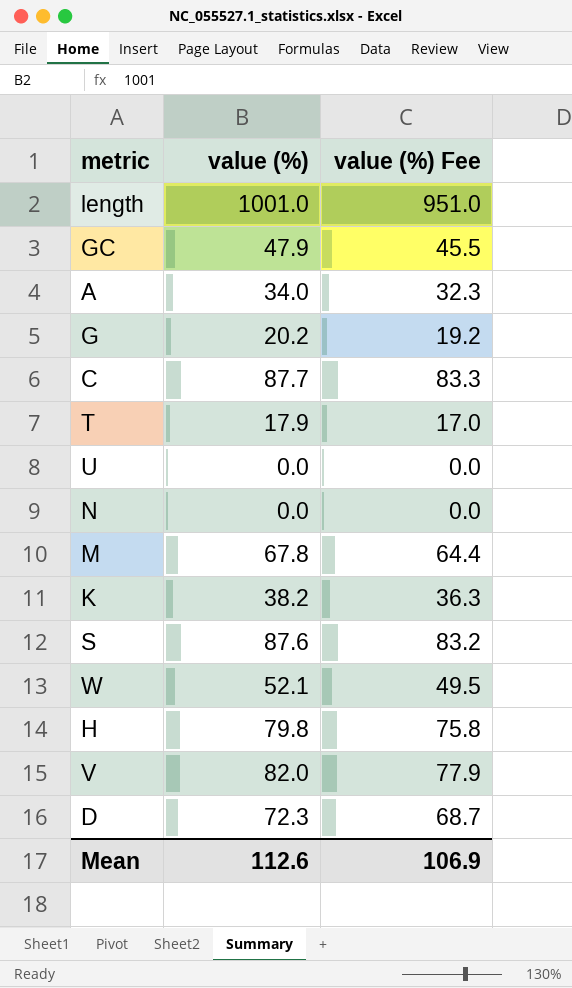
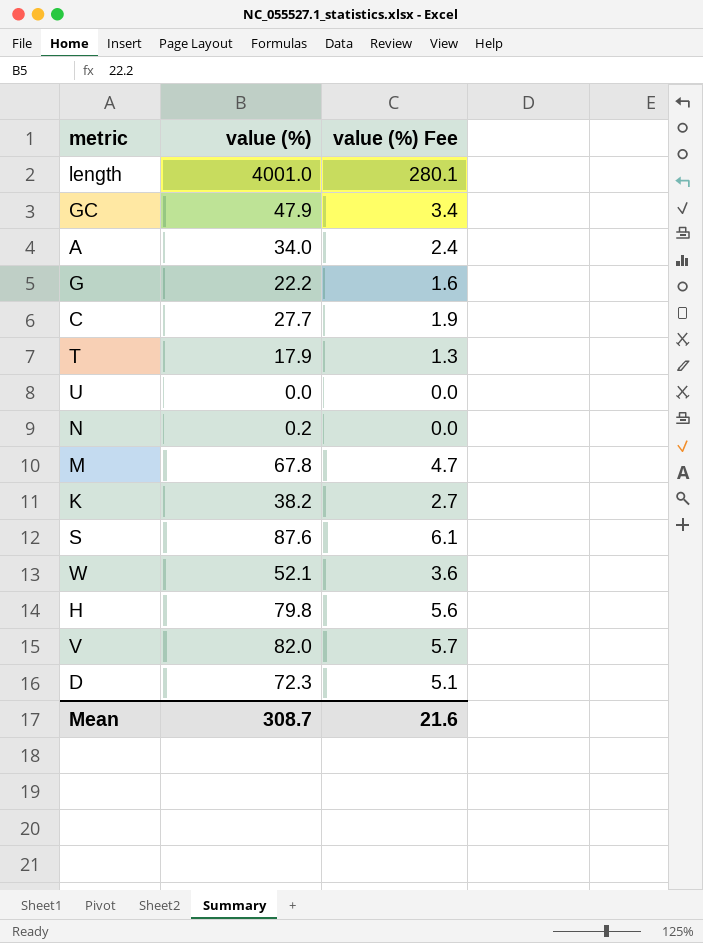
column value (%) Fee | formula: [value (%)] * 0.95 -> [value (%)] * 0.07
length | value (%): 1001.0 -> 4001.0
G | value (%): 20.2 -> 22.2
C | value (%): 87.7 -> 27.7
N | value (%): 0.0 -> 0.2
Mean | value (%): 112.6 -> 308.7
Mean | value (%) Fee: 106.9 -> 21.6

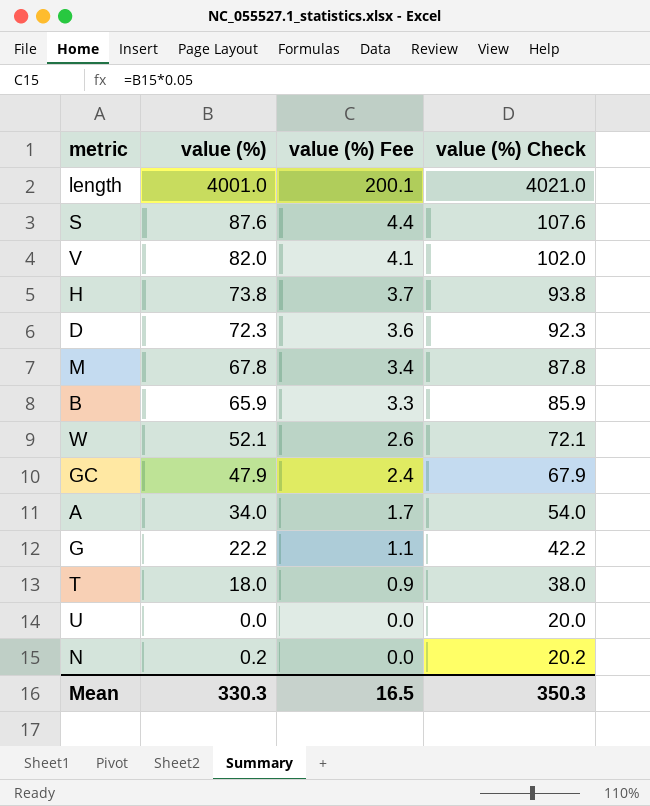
row order: none -> value (%) Fee descending
column value (%) Fee | formula: [value (%)] * 0.07 -> [value (%)] * 0.05
column value (%) Check | formula: none -> [value (%)] + 20
row C: 27.7 | 1.9 -> none
row K: 38.2 | 2.7 -> none
H | value (%): 79.8 -> 73.8
row B: none -> 65.9 | 3.3 | 85.9
T | value (%): 17.9 -> 18.0
Mean | value (%): 308.7 -> 330.3
Mean | value (%) Fee: 21.6 -> 16.5

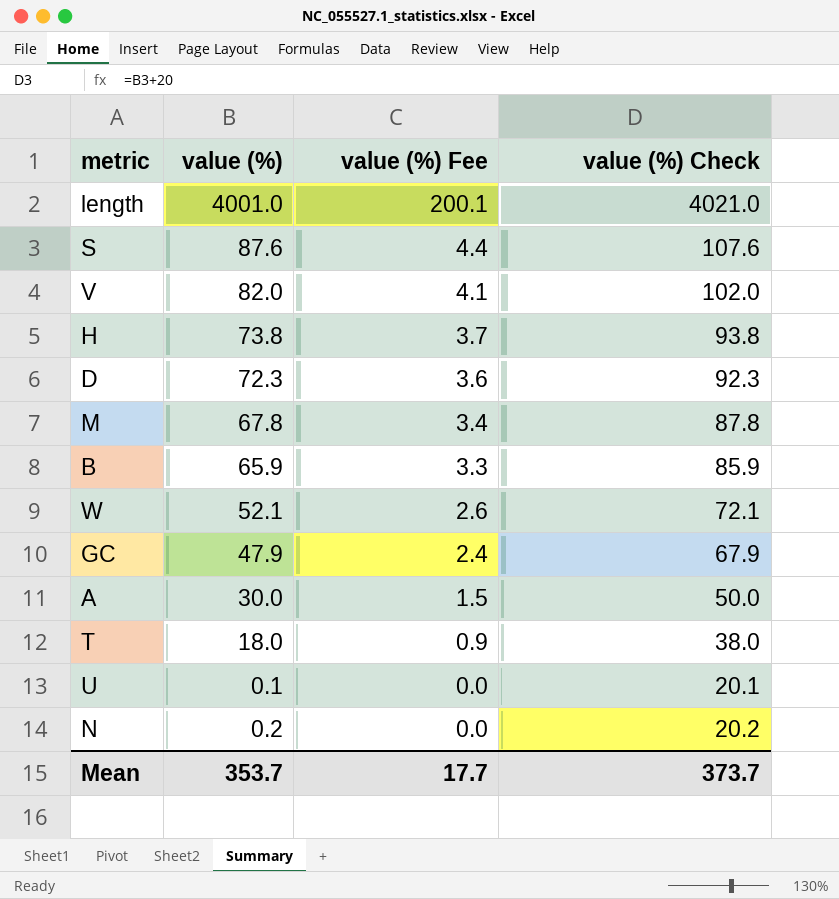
row G: 22.2 | 1.1 | 42.2 -> none
A | value (%): 34.0 -> 30.0
A | value (%) Fee: 1.7 -> 1.5
A | value (%) Check: 54.0 -> 50.0
U | value (%): 0.0 -> 0.1
U | value (%) Check: 20.0 -> 20.1
Mean | value (%): 330.3 -> 353.7
Mean | value (%) Fee: 16.5 -> 17.7
Mean | value (%) Check: 350.3 -> 373.7

